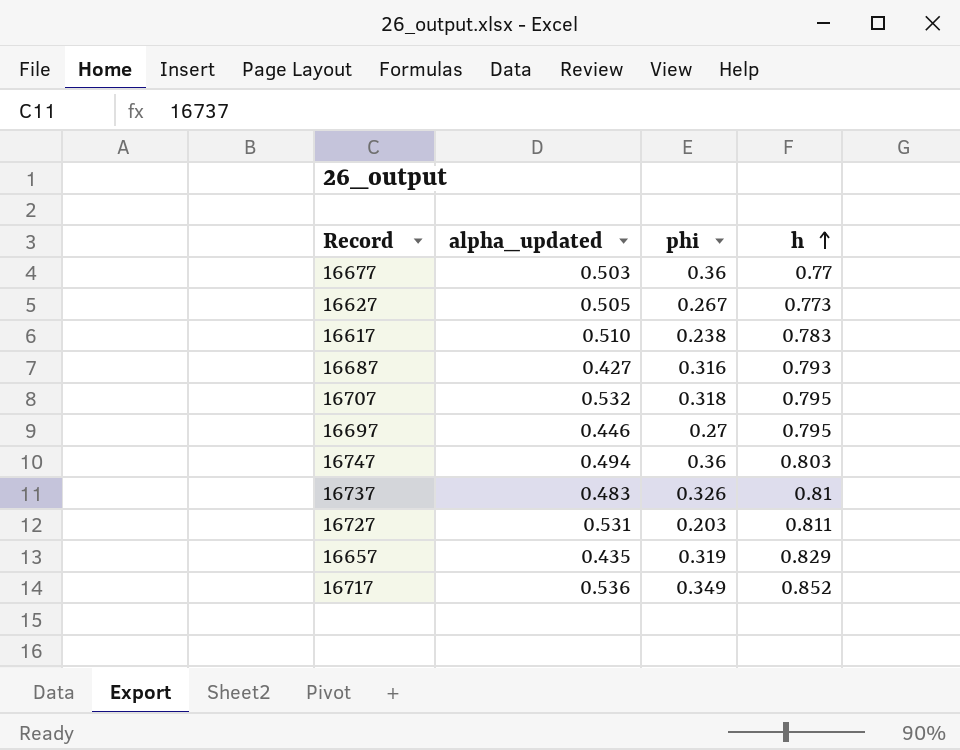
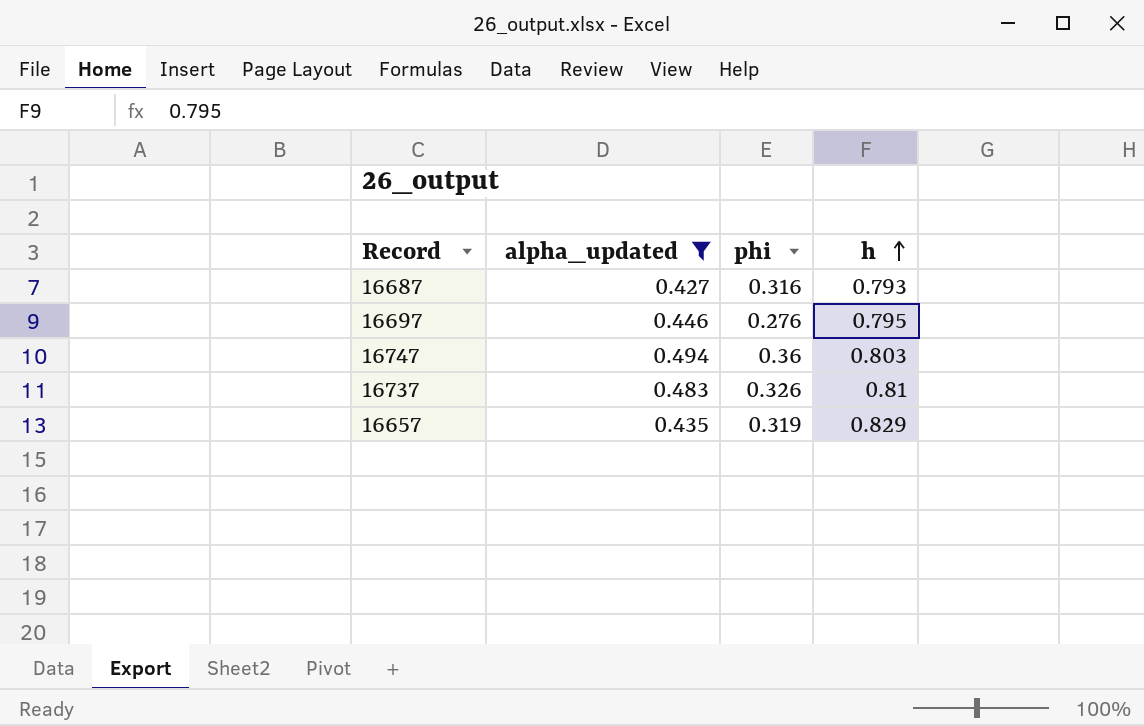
filter: none -> alpha_updated <= 0.494
16697 | phi: 0.27 -> 0.276

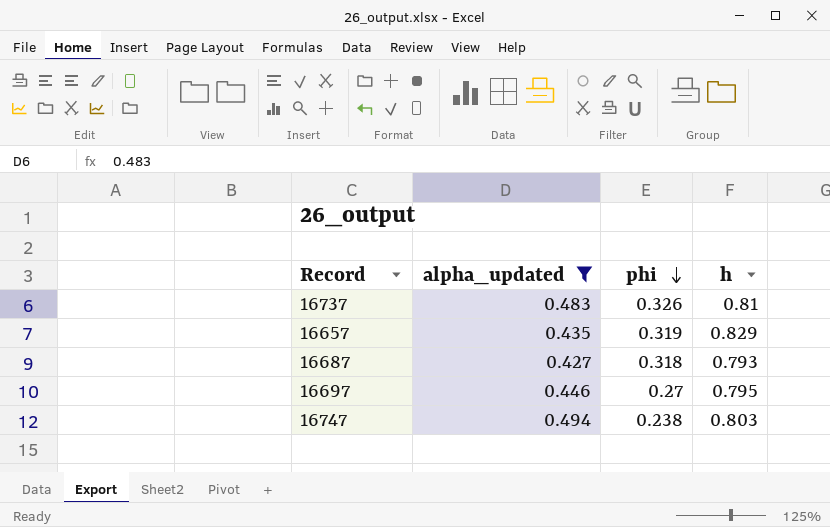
row order: h ascending -> phi descending
16687 | phi: 0.316 -> 0.318
16697 | phi: 0.276 -> 0.27
16747 | phi: 0.36 -> 0.238

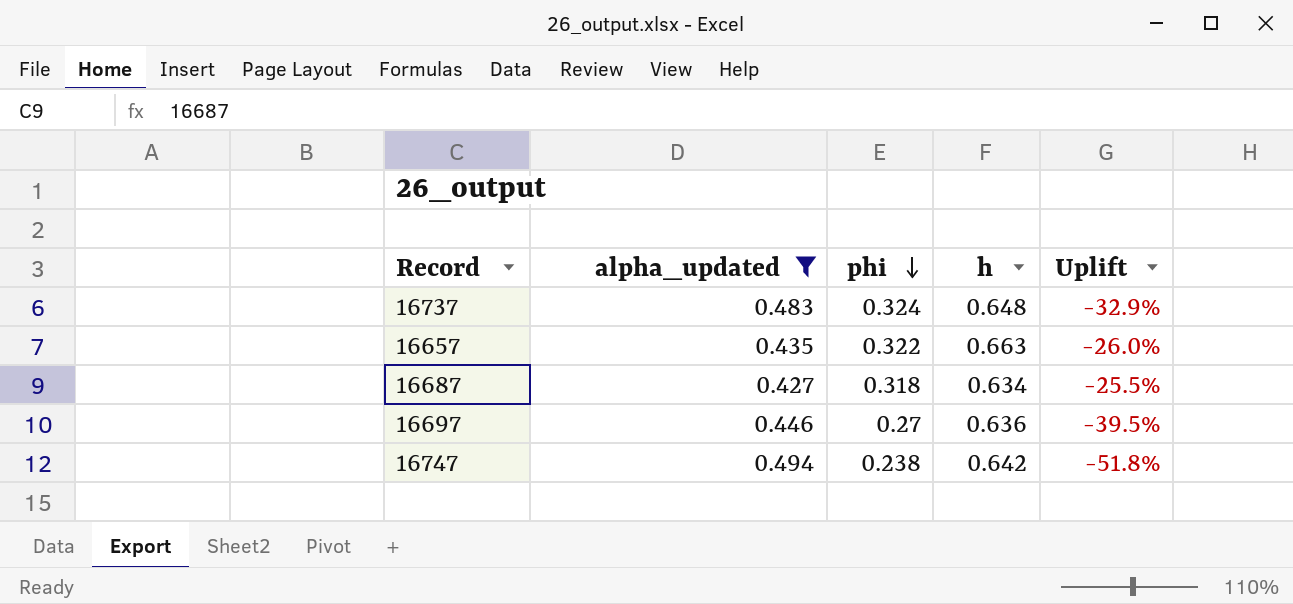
column Uplift | formula: none -> ([phi] - [alpha_updated]) / [alpha_updated]
16737 | phi: 0.326 -> 0.324
16737 | h: 0.81 -> 0.648
16657 | phi: 0.319 -> 0.322
16657 | h: 0.829 -> 0.663
16687 | h: 0.793 -> 0.634
16697 | h: 0.795 -> 0.636
16747 | h: 0.803 -> 0.642

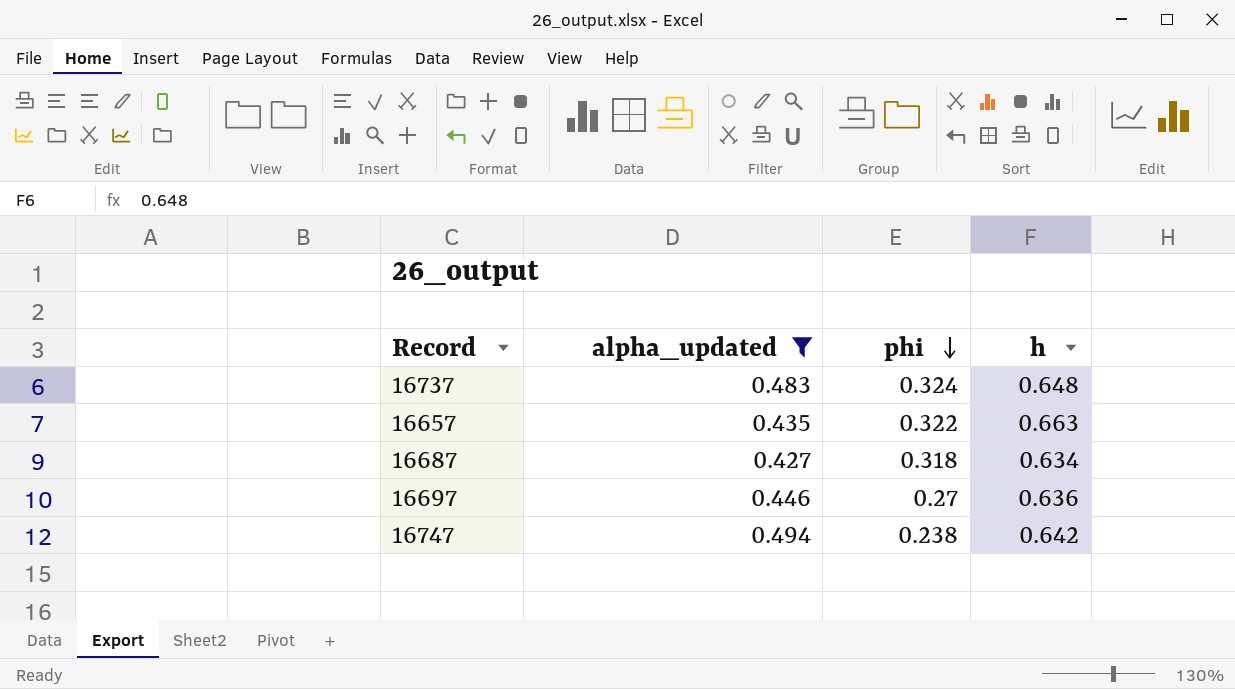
column Uplift | formula: ([phi] - [alpha_updated]) / [alpha_updated] -> none

